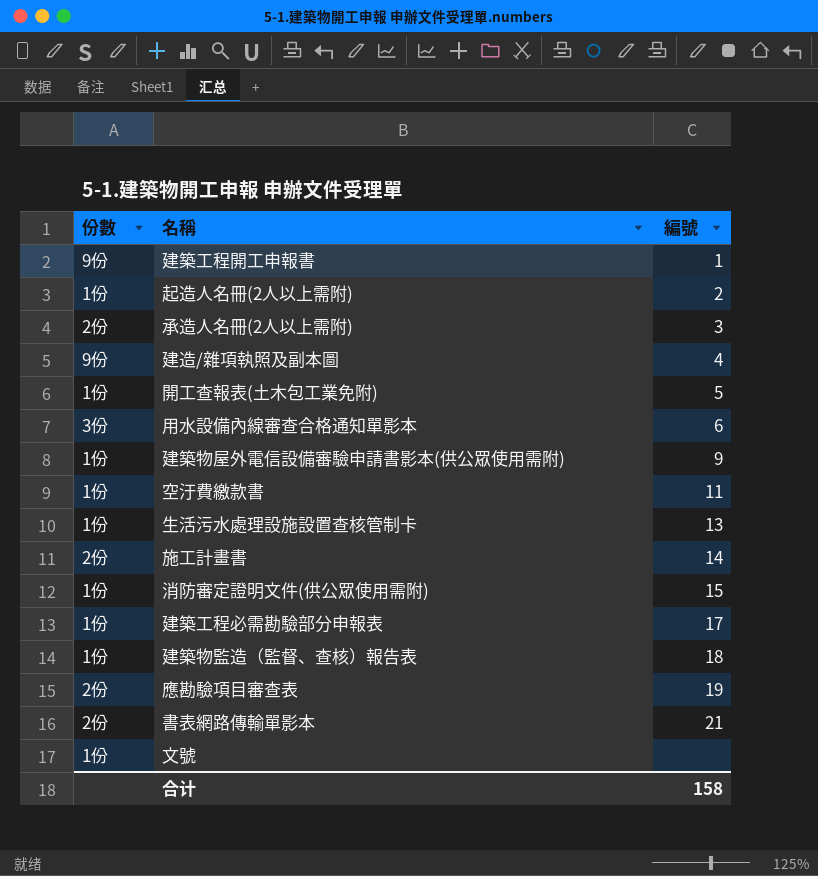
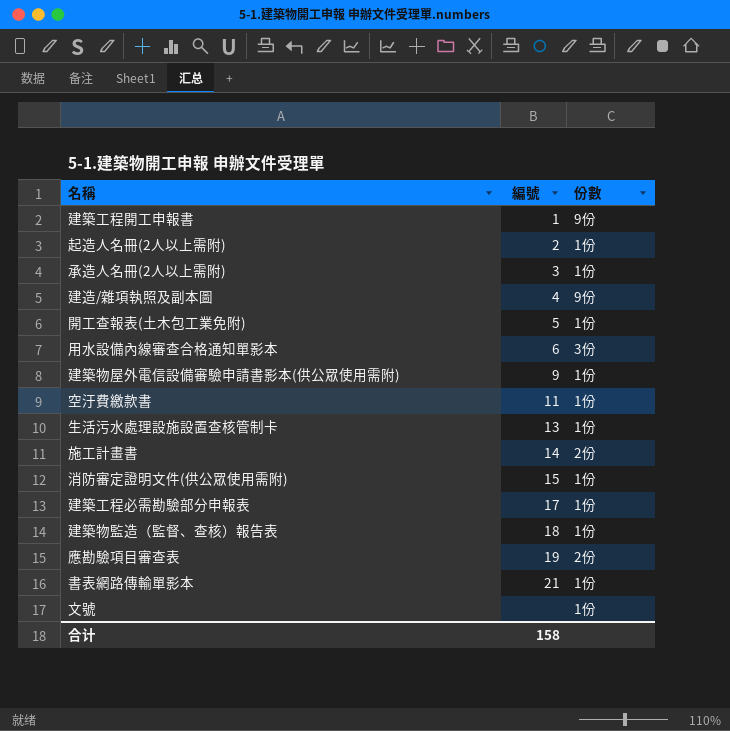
column 份數 | position: 1 -> 3
承造人名冊(2人以上需附) | 份數: 2份 -> 1份
書表網路傳輸單影本 | 份數: 2份 -> 1份

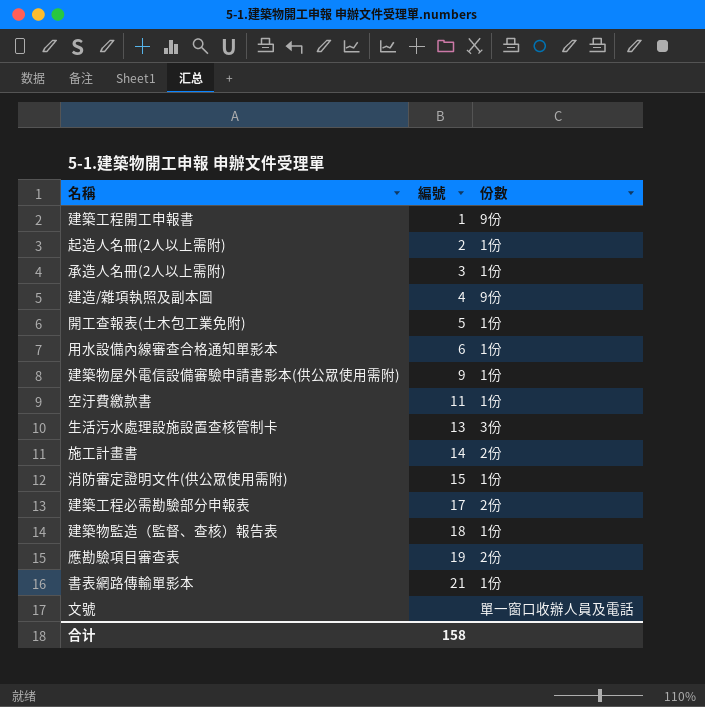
用水設備內線審查合格通知單影本 | 份數: 3份 -> 1份
生活污水處理設施設置查核管制卡 | 份數: 1份 -> 3份
建築工程必需勘驗部分申報表 | 份數: 1份 -> 2份
文號 | 份數: 1份 -> 單一窗口收辦人員及電話

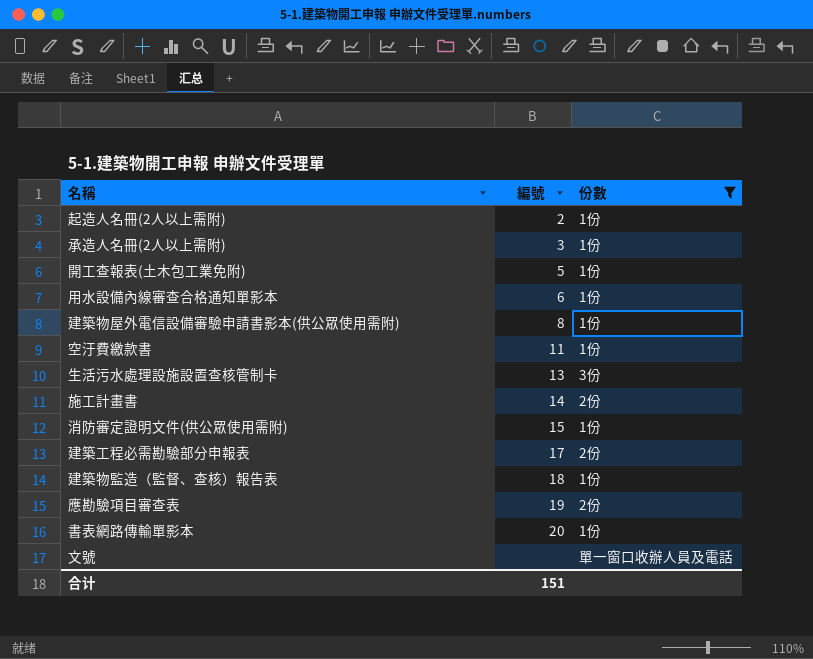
filter: none -> 份數 != 9份
建築物屋外電信設備審驗申請書影本(供公眾使用需附) | 編號: 9 -> 8
書表網路傳輸單影本 | 編號: 21 -> 20
合计 | 編號: 158 -> 151

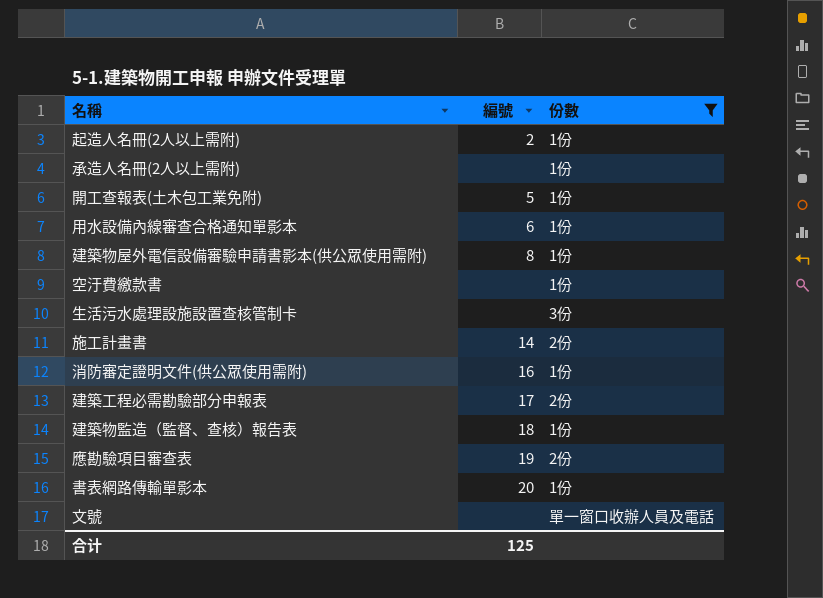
承造人名冊(2人以上需附) | 編號: 3 -> none
空汙費繳款書 | 編號: 11 -> none
生活污水處理設施設置查核管制卡 | 編號: 13 -> none
消防審定證明文件(供公眾使用需附) | 編號: 15 -> 16
合计 | 編號: 151 -> 125

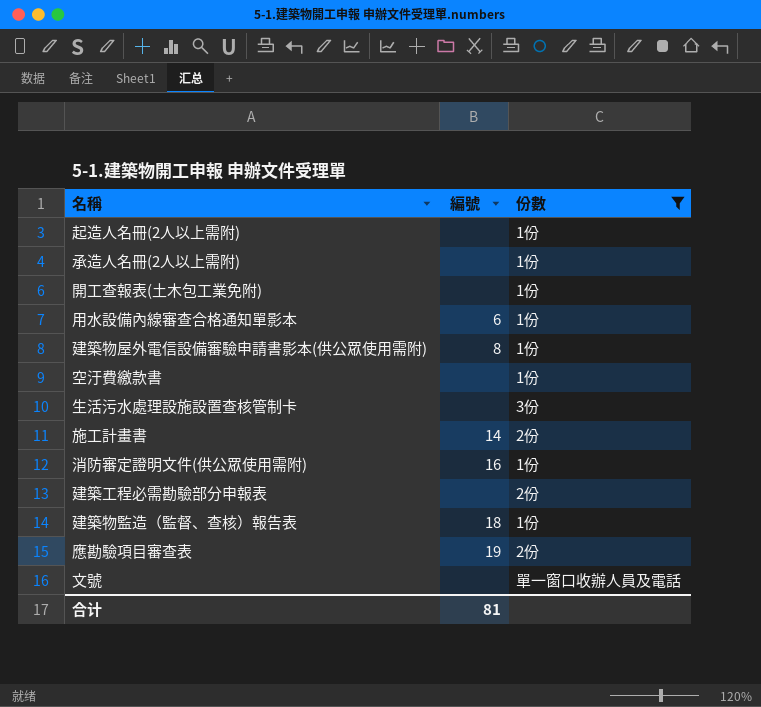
row 書表網路傳輸單影本: 20 | 1份 -> none
起造人名冊(2人以上需附) | 編號: 2 -> none
開工查報表(土木包工業免附) | 編號: 5 -> none
建築工程必需勘驗部分申報表 | 編號: 17 -> none
合计 | 編號: 125 -> 81

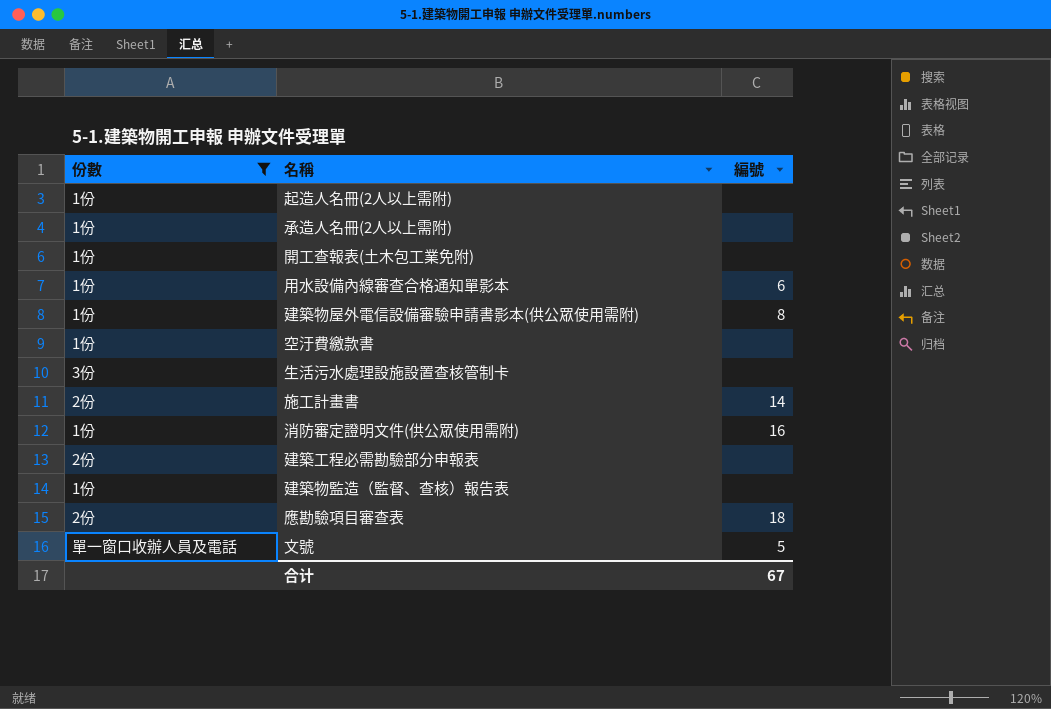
column 份數 | position: 3 -> 1
建築物監造（監督、查核）報告表 | 編號: 18 -> none
應勘驗項目審查表 | 編號: 19 -> 18
文號 | 編號: none -> 5
合计 | 編號: 81 -> 67

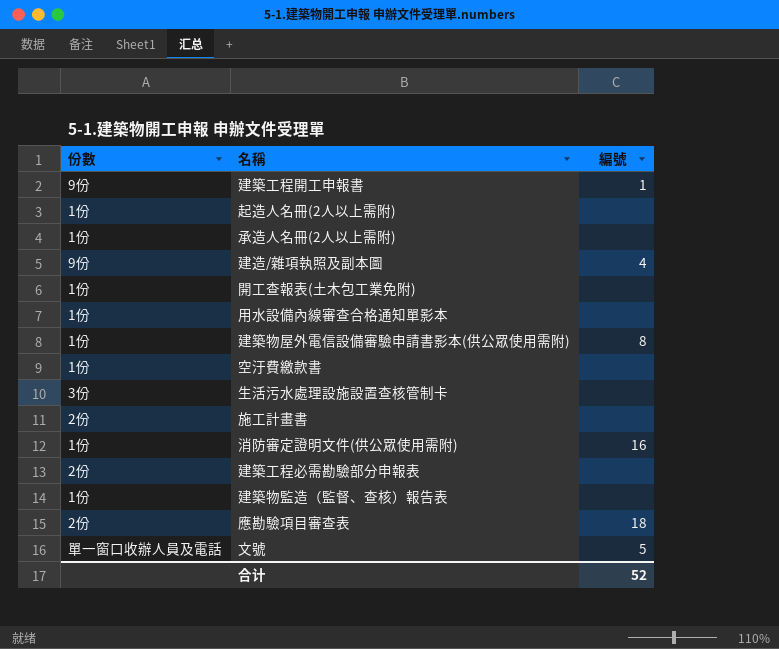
filter: 份數 != 9份 -> none
用水設備內線審查合格通知單影本 | 編號: 6 -> none
施工計畫書 | 編號: 14 -> none
合计 | 編號: 67 -> 52

